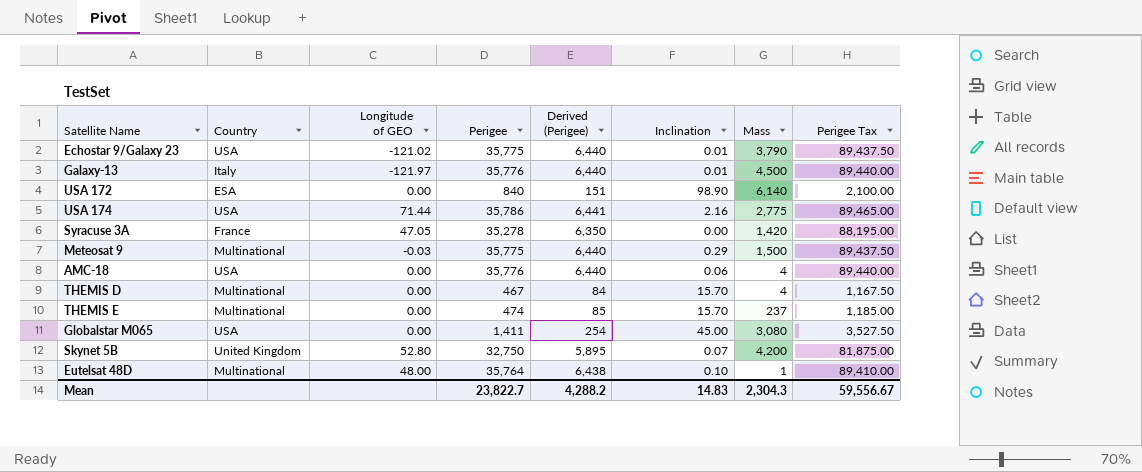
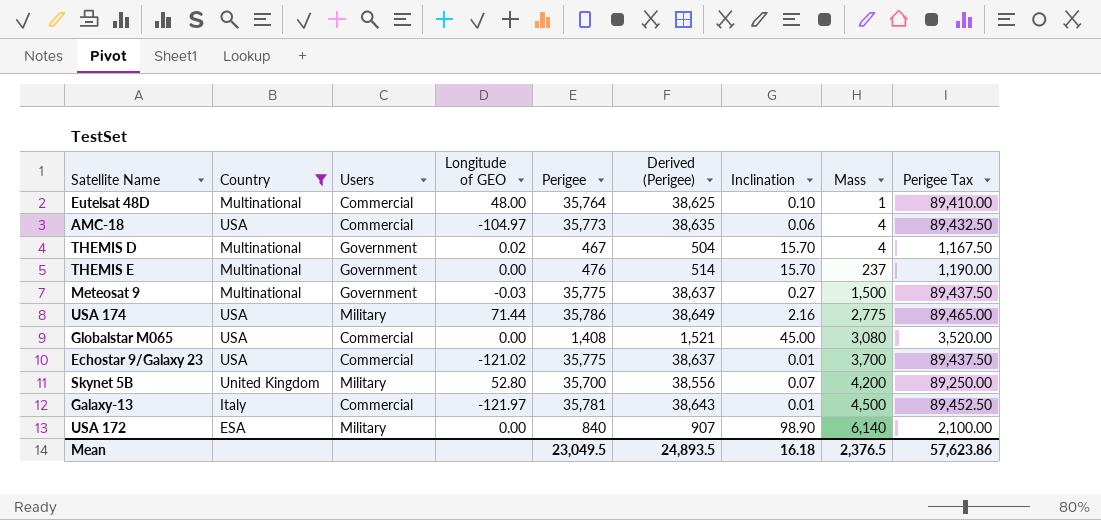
filter: none -> Country != France
row order: none -> Mass ascending
column Users | position: none -> 3
column Derived (Perigee) | formula: [Perigee] * 0.18 -> [Perigee] * 1.08
AMC-18 | Longitude of GEO: 0.00 -> -104.97
AMC-18 | Perigee: 35,776 -> 35,773
AMC-18 | Perigee Tax: 89,440.00 -> 89,432.50
THEMIS D | Longitude of GEO: 0.00 -> 0.02
THEMIS E | Perigee: 474 -> 476
THEMIS E | Perigee Tax: 1,185.00 -> 1,190.00
Meteosat 9 | Inclination: 0.29 -> 0.27
Globalstar M065 | Perigee: 1,411 -> 1,408
Globalstar M065 | Perigee Tax: 3,527.50 -> 3,520.00
Echostar 9/Galaxy 23 | Mass: 3,790 -> 3,700
Skynet 5B | Perigee: 32,750 -> 35,700
Skynet 5B | Perigee Tax: 81,875.00 -> 89,250.00
Galaxy-13 | Perigee: 35,776 -> 35,781
Galaxy-13 | Perigee Tax: 89,440.00 -> 89,452.50
Mean | Perigee: 23,822.7 -> 23,049.5
Mean | Derived (Perigee): 4,288.2 -> 24,893.5
Mean | Inclination: 14.83 -> 16.18
Mean | Mass: 2,304.3 -> 2,376.5
Mean | Perigee Tax: 59,556.67 -> 57,623.86

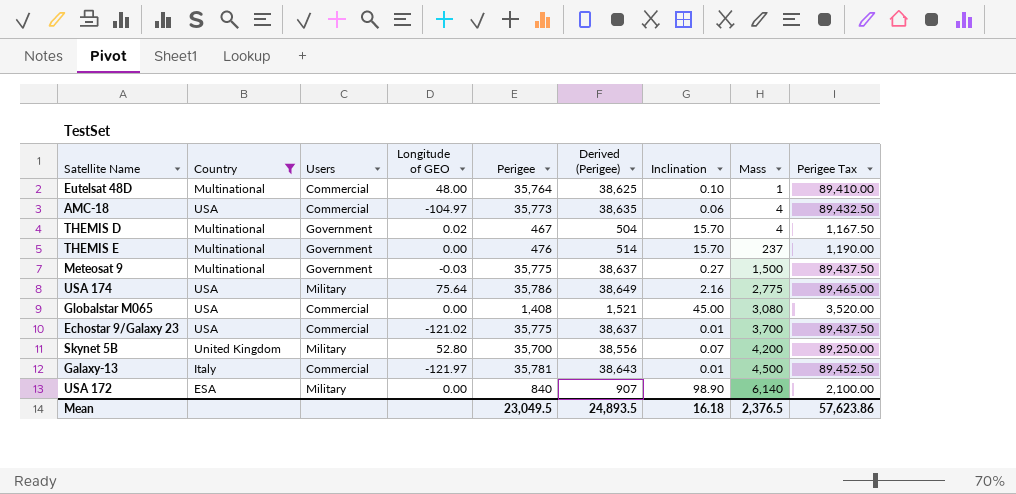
USA 174 | Longitude of GEO: 71.44 -> 75.64

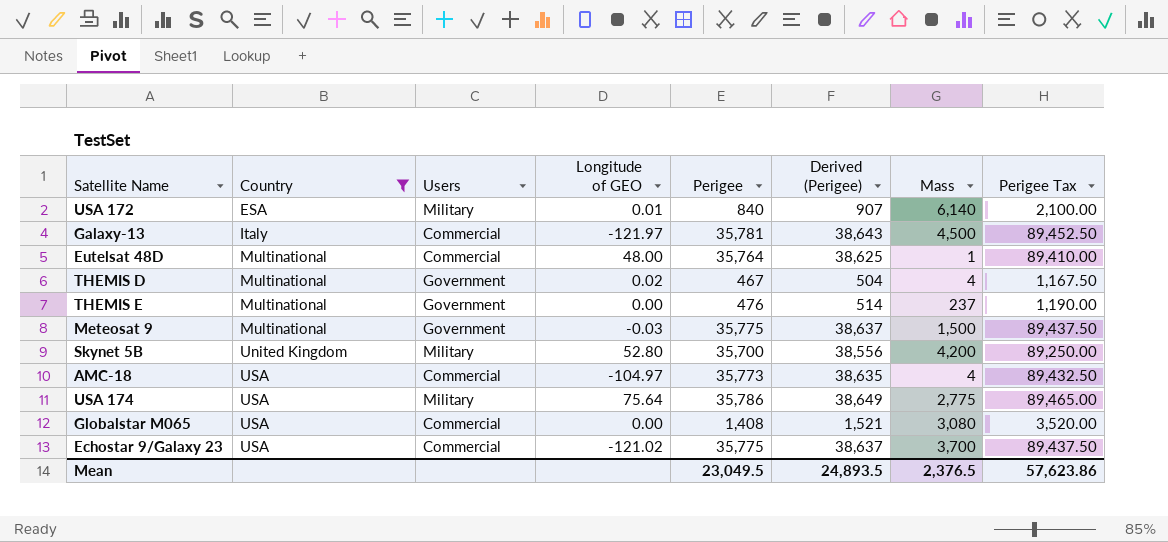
row order: Mass ascending -> Country ascending
column Inclination | position: 7 -> none
USA 172 | Longitude of GEO: 0.00 -> 0.01

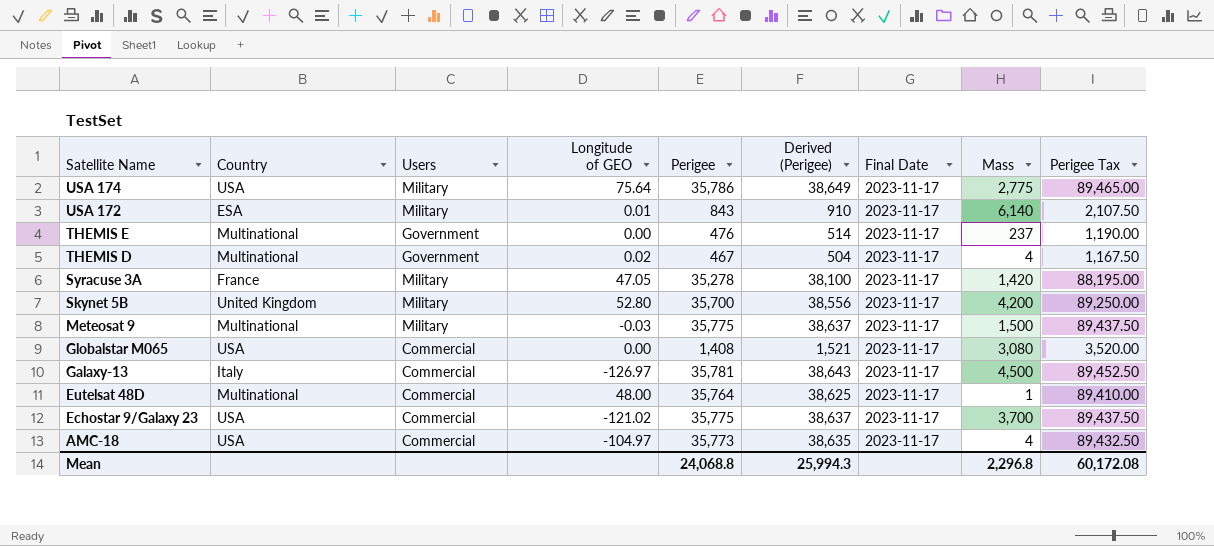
filter: Country != France -> none
row order: Country ascending -> Satellite Name descending
column Final Date | position: none -> 7
USA 172 | Perigee: 840 -> 843
USA 172 | Derived (Perigee): 907 -> 910
USA 172 | Perigee Tax: 2,100.00 -> 2,107.50
Meteosat 9 | Users: Government -> Military
Galaxy-13 | Longitude of GEO: -121.97 -> -126.97
Mean | Perigee: 23,049.5 -> 24,068.8
Mean | Derived (Perigee): 24,893.5 -> 25,994.3
Mean | Mass: 2,376.5 -> 2,296.8
Mean | Perigee Tax: 57,623.86 -> 60,172.08

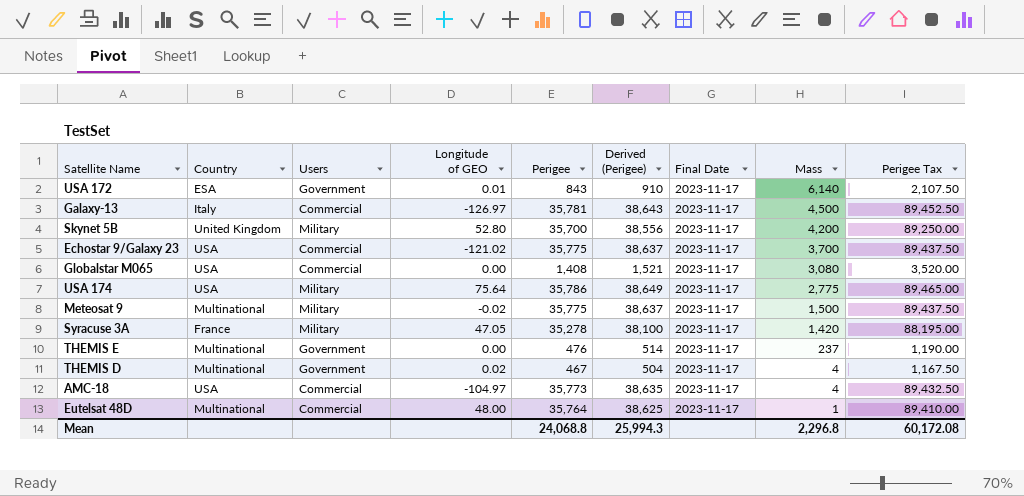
row order: Satellite Name descending -> Mass descending
USA 172 | Users: Military -> Government
Meteosat 9 | Longitude of GEO: -0.03 -> -0.02

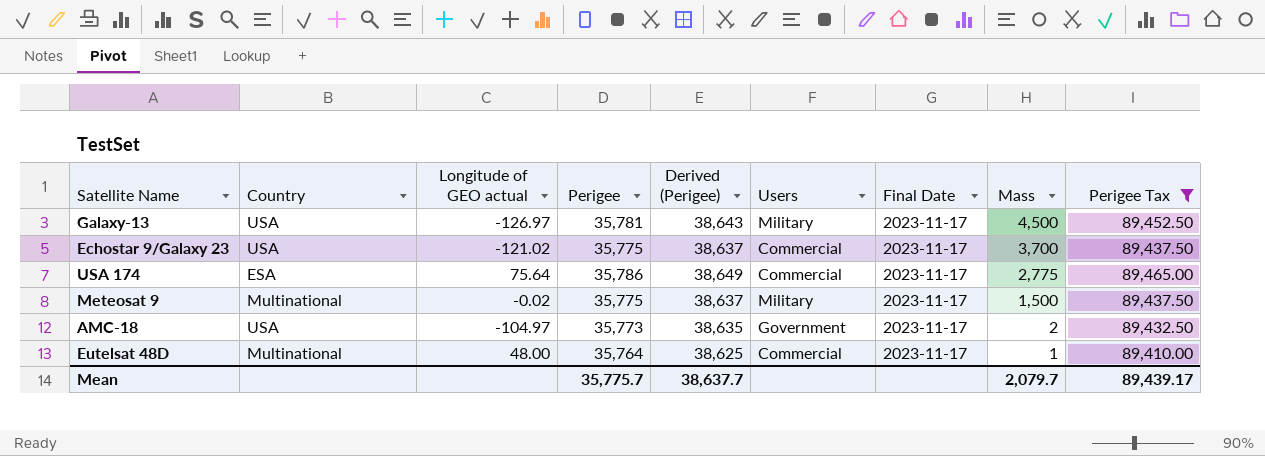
filter: none -> Perigee Tax >= 89,410.00
column name: Longitude of GEO -> Longitude of GEO actual
column Users | position: 3 -> 6
Galaxy-13 | Country: Italy -> USA
Galaxy-13 | Users: Commercial -> Military
USA 174 | Country: USA -> ESA
USA 174 | Users: Military -> Commercial
AMC-18 | Users: Commercial -> Government
AMC-18 | Mass: 4 -> 2
Mean | Perigee: 24,068.8 -> 35,775.7
Mean | Derived (Perigee): 25,994.3 -> 38,637.7
Mean | Mass: 2,296.8 -> 2,079.7
Mean | Perigee Tax: 60,172.08 -> 89,439.17

